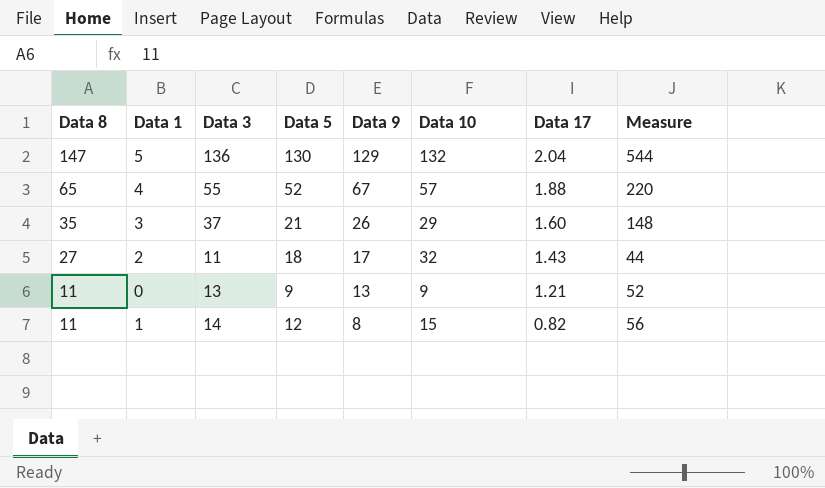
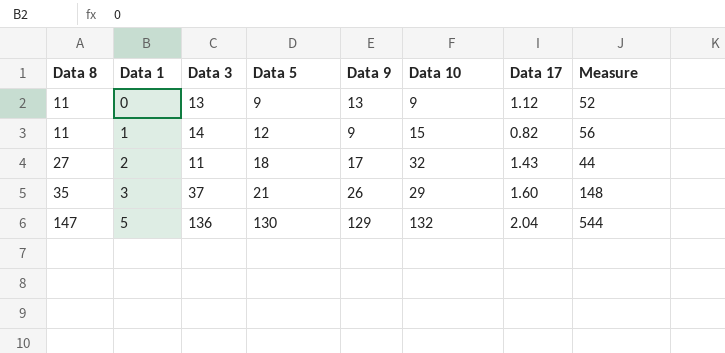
row order: Data 8 descending -> Data 8 ascending
row 4: 65 | 55 | 52 | 67 | 57 | 1.88 | 220 -> none
0 | Data 17: 1.21 -> 1.12
1 | Data 9: 8 -> 9

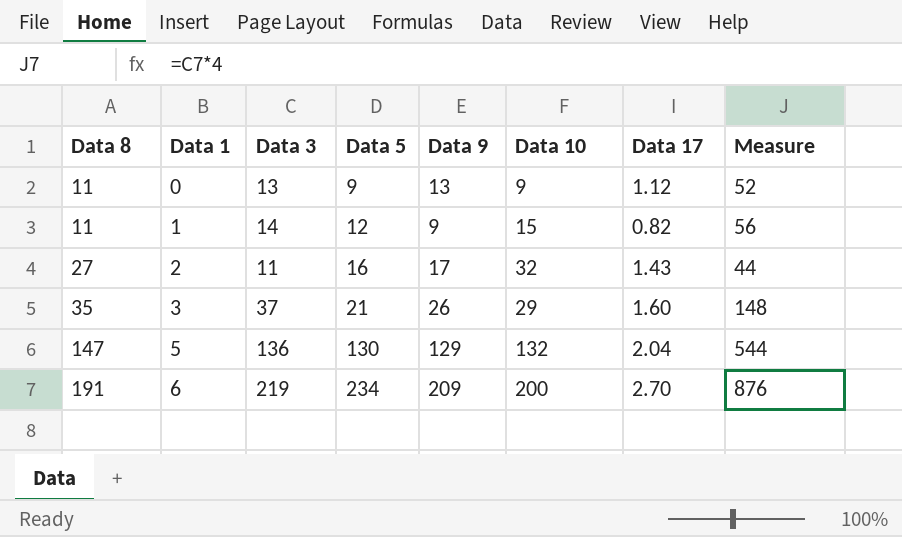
2 | Data 5: 18 -> 16
row 6: none -> 191 | 219 | 234 | 209 | 200 | 2.70 | 876

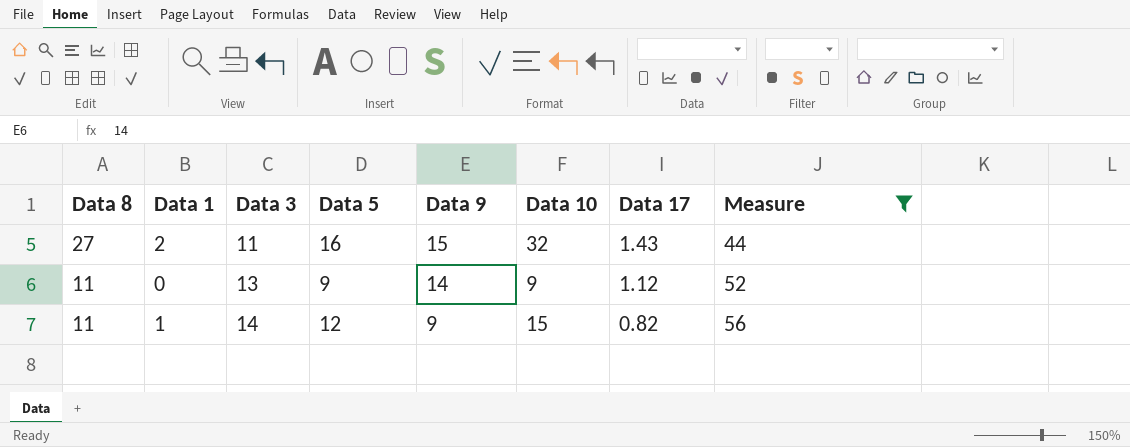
filter: none -> Measure <= 56
row order: Data 8 ascending -> Data 8 descending
2 | Data 9: 17 -> 15
0 | Data 9: 13 -> 14

